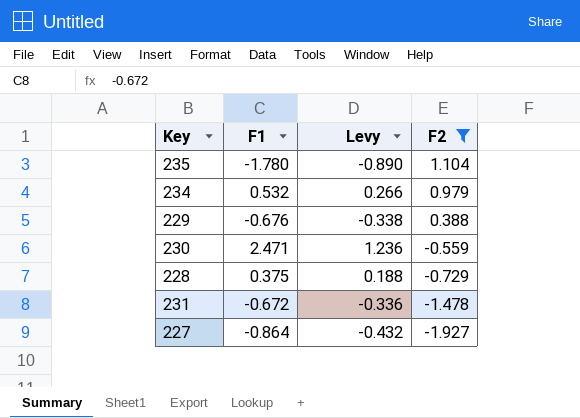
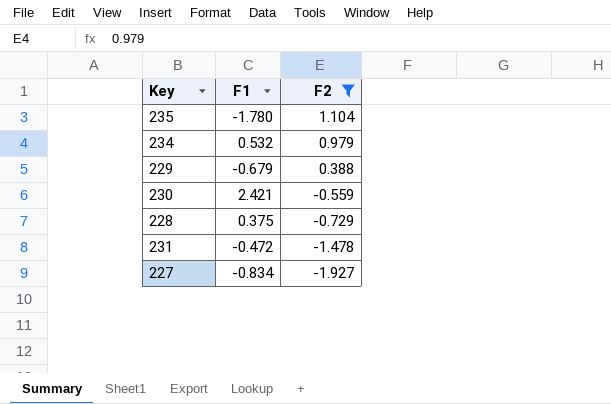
column Levy | formula: [F1] * 0.5 -> none
229 | F1: -0.676 -> -0.679
230 | F1: 2.471 -> 2.421
231 | F1: -0.672 -> -0.472
227 | F1: -0.864 -> -0.834

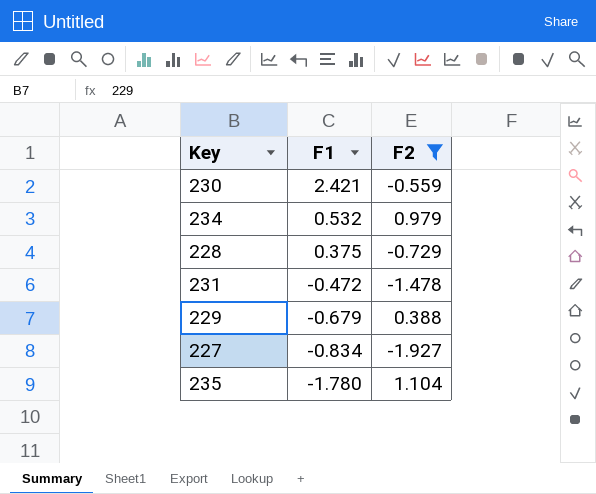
row order: F2 descending -> F1 descending

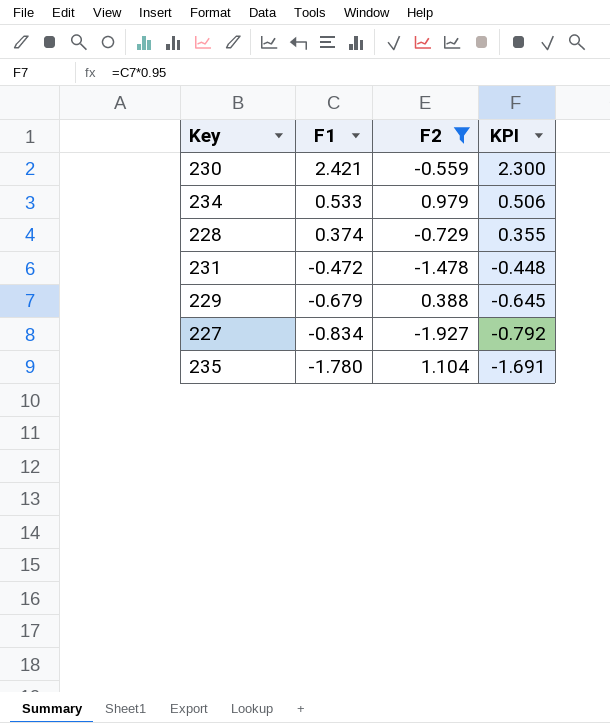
column KPI | formula: none -> [F1] * 0.95
234 | F1: 0.532 -> 0.533
228 | F1: 0.375 -> 0.374

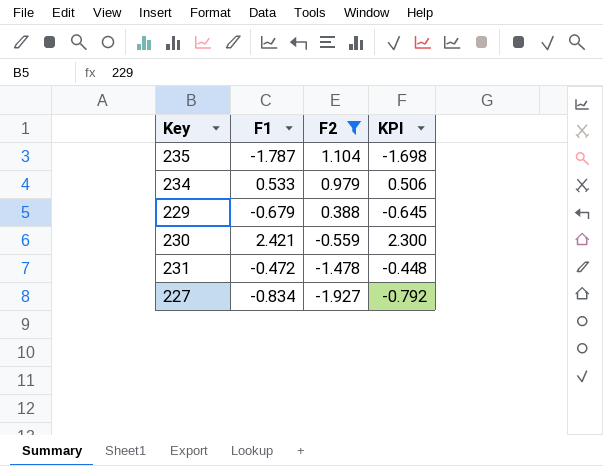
row order: F1 descending -> F2 descending
row 228: 0.374 | -0.729 | 0.355 -> none
235 | F1: -1.780 -> -1.787
235 | KPI: -1.691 -> -1.698

